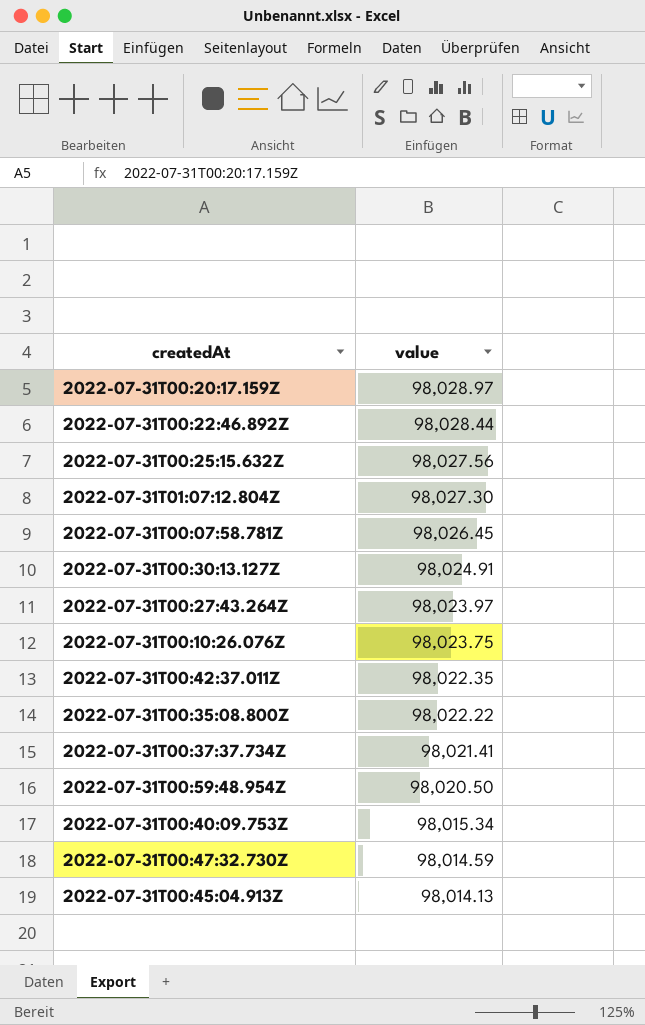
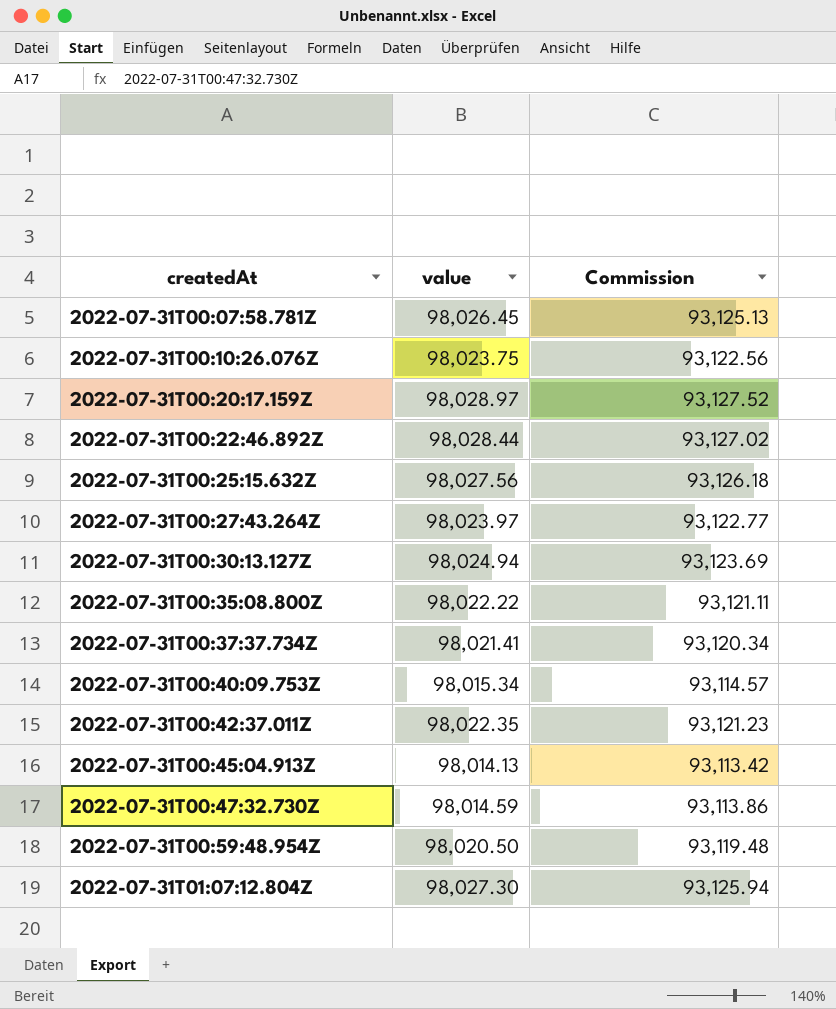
row order: value descending -> createdAt ascending
column Commission | formula: none -> [value] * 0.95
2022-07-31T00:30:13.127Z | value: 98,024.91 -> 98,024.94

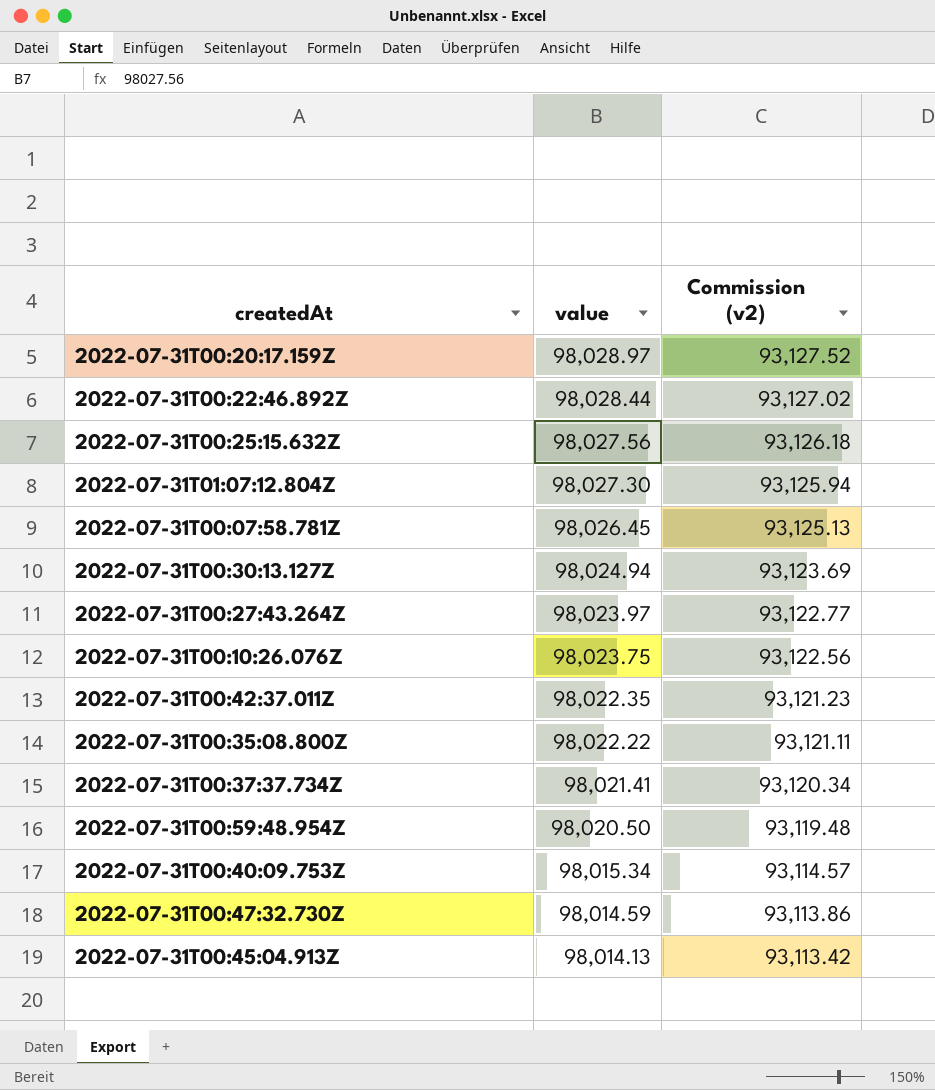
row order: createdAt ascending -> value descending
column name: Commission -> Commission (v2)

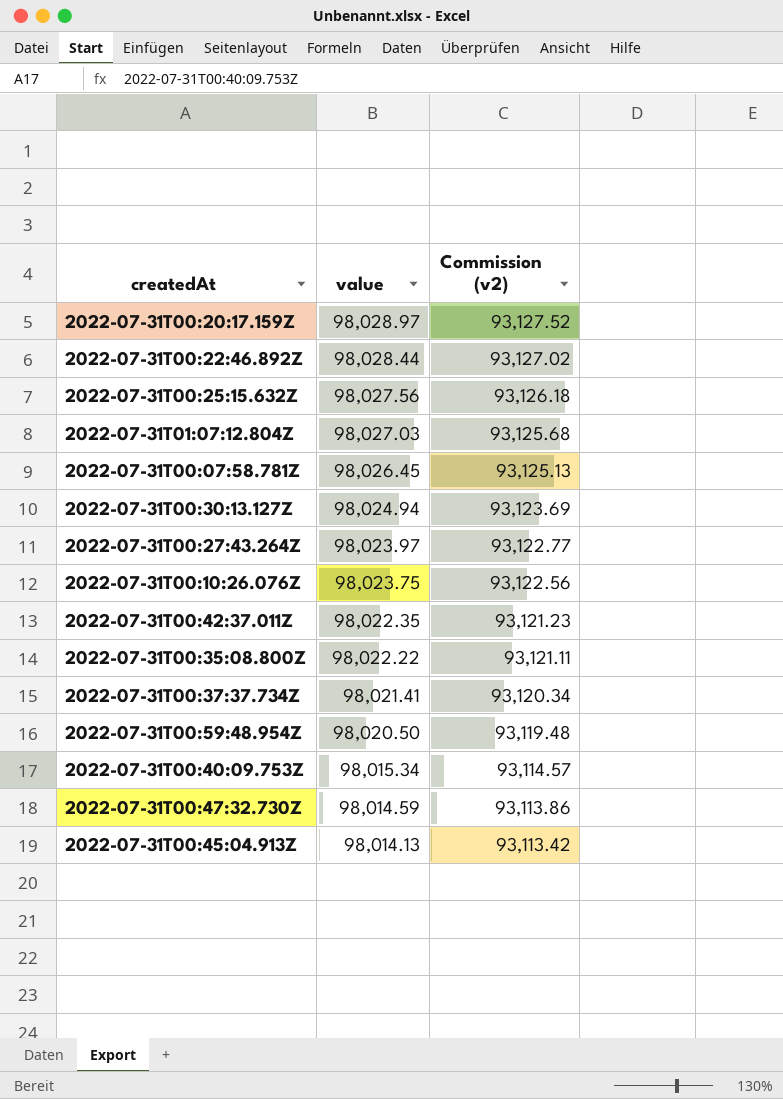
2022-07-31T01:07:12.804Z | value: 98,027.30 -> 98,027.03
2022-07-31T01:07:12.804Z | Commission (v2): 93,125.94 -> 93,125.68

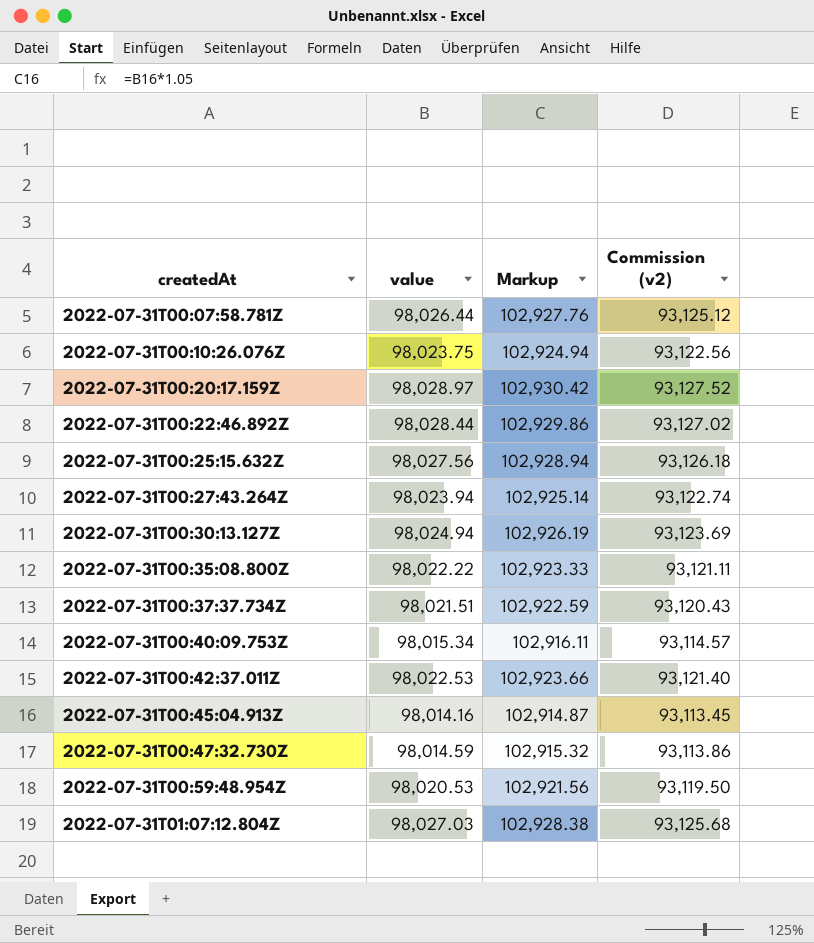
row order: value descending -> createdAt ascending
column Markup | formula: none -> [value] * 1.05
2022-07-31T00:07:58.781Z | value: 98,026.45 -> 98,026.44
2022-07-31T00:07:58.781Z | Commission (v2): 93,125.13 -> 93,125.12
2022-07-31T00:27:43.264Z | value: 98,023.97 -> 98,023.94
2022-07-31T00:27:43.264Z | Commission (v2): 93,122.77 -> 93,122.74
2022-07-31T00:37:37.734Z | value: 98,021.41 -> 98,021.51
2022-07-31T00:37:37.734Z | Commission (v2): 93,120.34 -> 93,120.43
2022-07-31T00:42:37.011Z | value: 98,022.35 -> 98,022.53
2022-07-31T00:42:37.011Z | Commission (v2): 93,121.23 -> 93,121.40
2022-07-31T00:45:04.913Z | value: 98,014.13 -> 98,014.16
2022-07-31T00:45:04.913Z | Commission (v2): 93,113.42 -> 93,113.45
2022-07-31T00:59:48.954Z | value: 98,020.50 -> 98,020.53
2022-07-31T00:59:48.954Z | Commission (v2): 93,119.48 -> 93,119.50

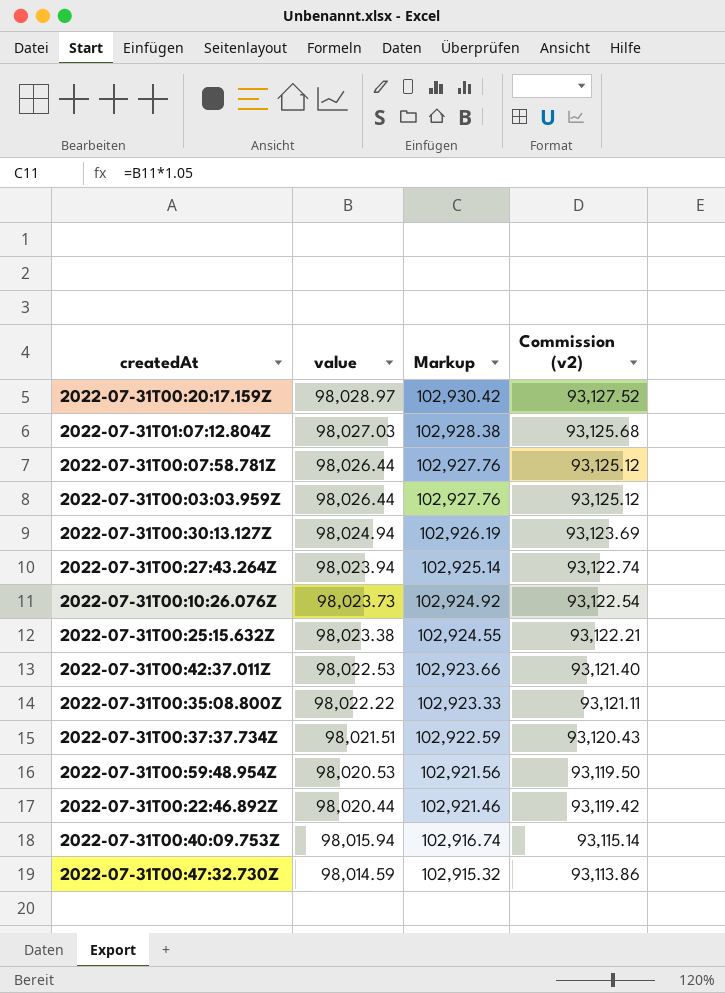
row order: createdAt ascending -> value descending
row 2022-07-31T00:45:04.913Z: 98,014.16 | 102,914.87 | 93,113.45 -> none
row 2022-07-31T00:03:03.959Z: none -> 98,026.44 | 102,927.76 | 93,125.12
2022-07-31T00:10:26.076Z | value: 98,023.75 -> 98,023.73
2022-07-31T00:10:26.076Z | Markup: 102,924.94 -> 102,924.92
2022-07-31T00:10:26.076Z | Commission (v2): 93,122.56 -> 93,122.54
2022-07-31T00:25:15.632Z | value: 98,027.56 -> 98,023.38
2022-07-31T00:25:15.632Z | Markup: 102,928.94 -> 102,924.55
2022-07-31T00:25:15.632Z | Commission (v2): 93,126.18 -> 93,122.21
2022-07-31T00:22:46.892Z | value: 98,028.44 -> 98,020.44
2022-07-31T00:22:46.892Z | Markup: 102,929.86 -> 102,921.46
2022-07-31T00:22:46.892Z | Commission (v2): 93,127.02 -> 93,119.42
2022-07-31T00:40:09.753Z | value: 98,015.34 -> 98,015.94
2022-07-31T00:40:09.753Z | Markup: 102,916.11 -> 102,916.74
2022-07-31T00:40:09.753Z | Commission (v2): 93,114.57 -> 93,115.14

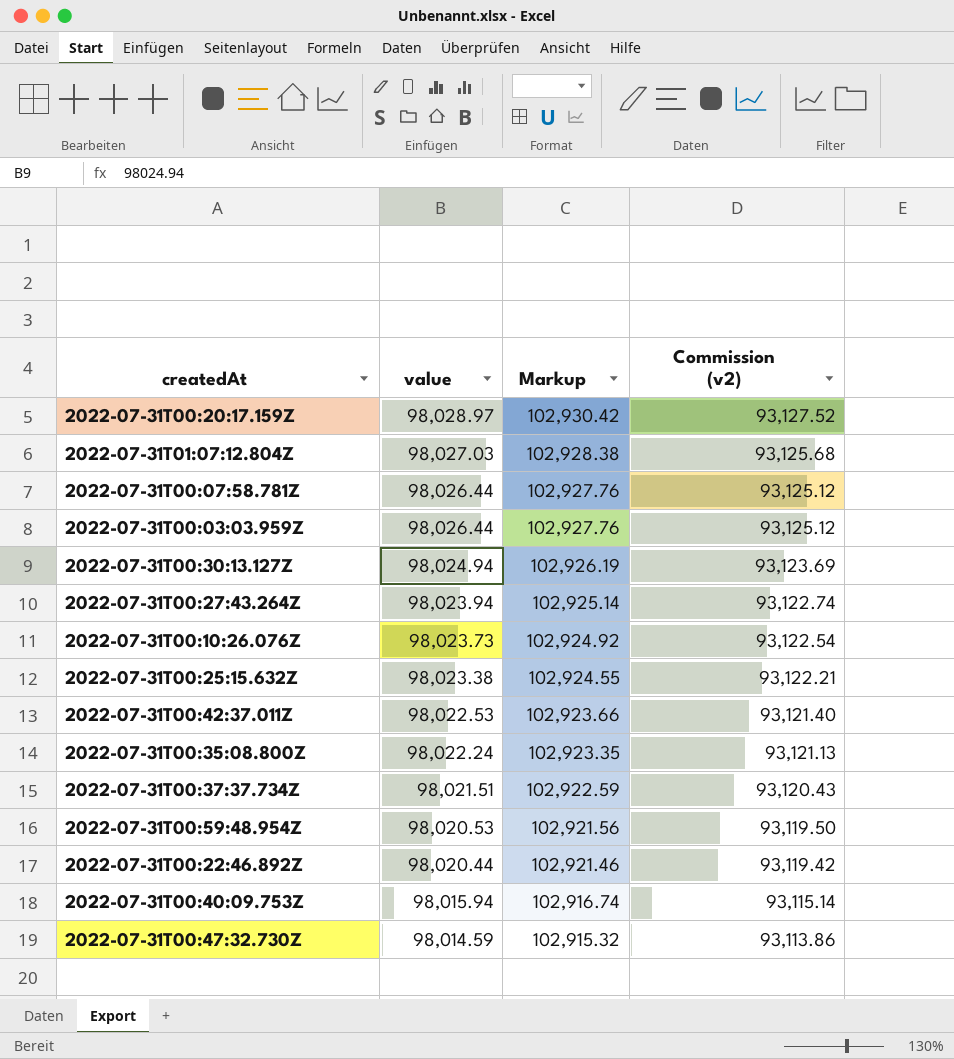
2022-07-31T00:35:08.800Z | value: 98,022.22 -> 98,022.24
2022-07-31T00:35:08.800Z | Markup: 102,923.33 -> 102,923.35
2022-07-31T00:35:08.800Z | Commission (v2): 93,121.11 -> 93,121.13

